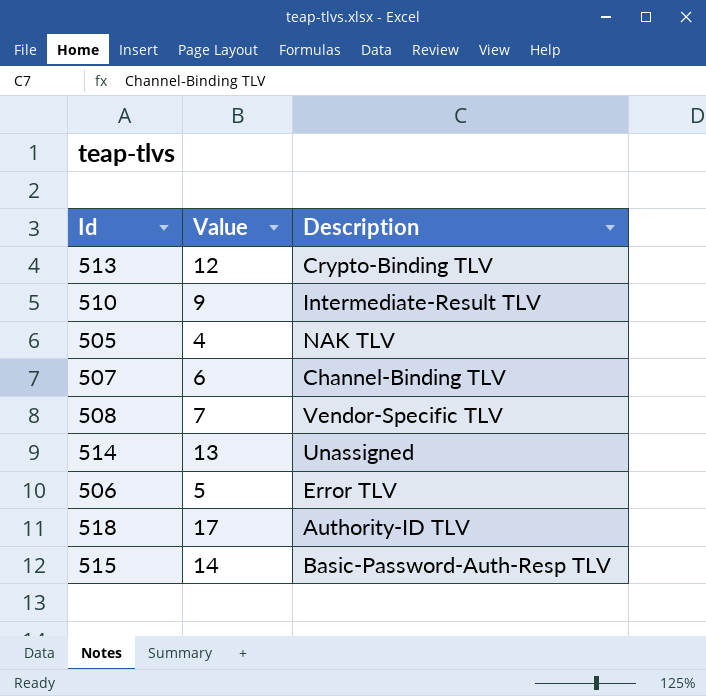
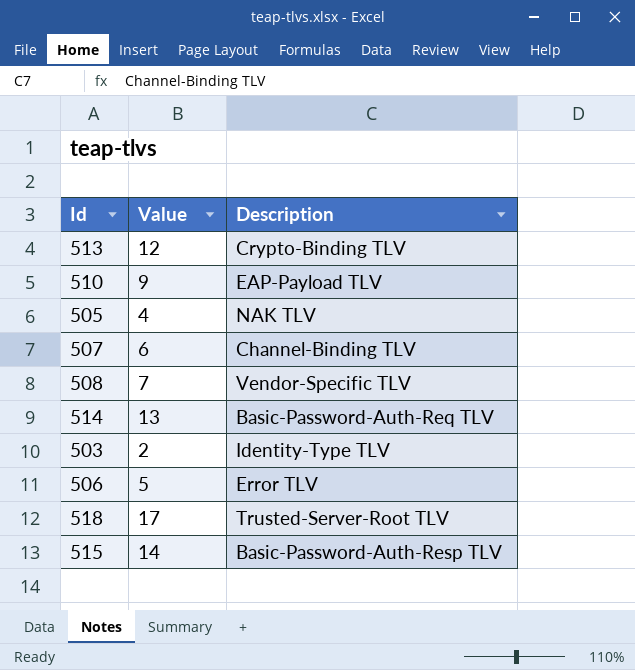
510 | Description: Intermediate-Result TLV -> EAP-Payload TLV
514 | Description: Unassigned -> Basic-Password-Auth-Req TLV
row 503: none -> 2 | Identity-Type TLV
518 | Description: Authority-ID TLV -> Trusted-Server-Root TLV

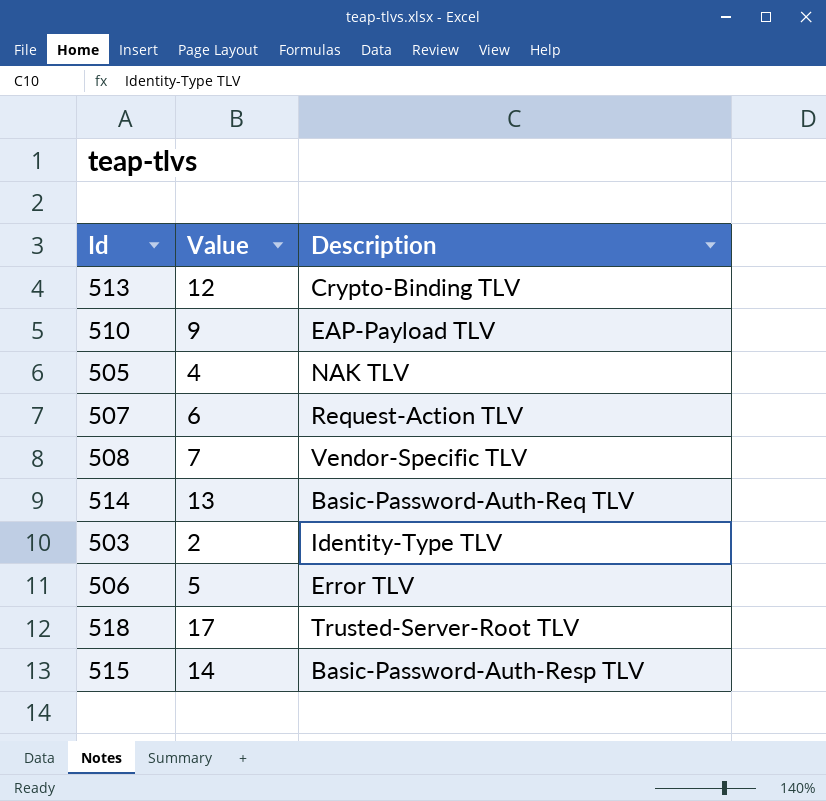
507 | Description: Channel-Binding TLV -> Request-Action TLV

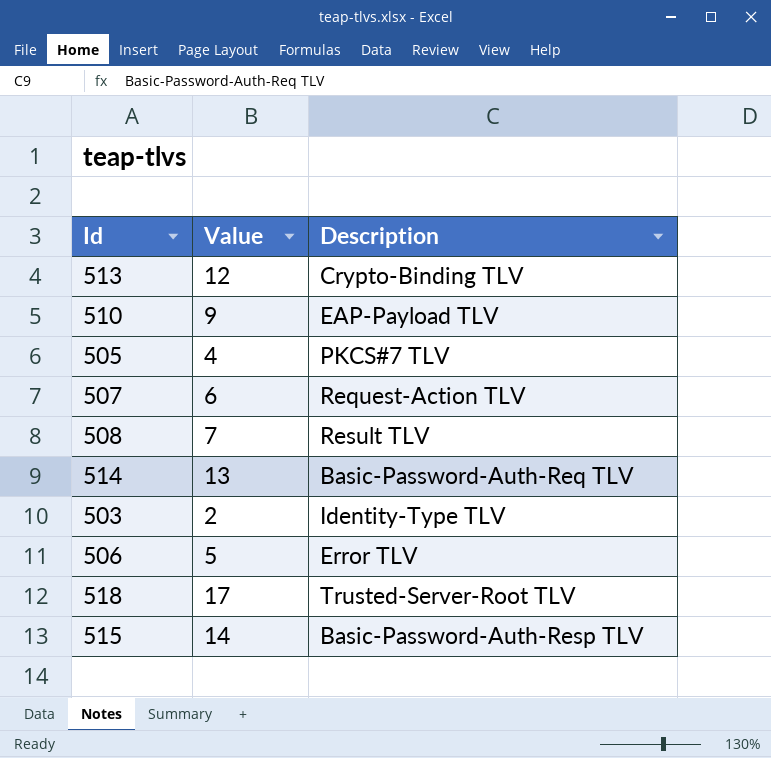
505 | Description: NAK TLV -> PKCS#7 TLV
508 | Description: Vendor-Specific TLV -> Result TLV

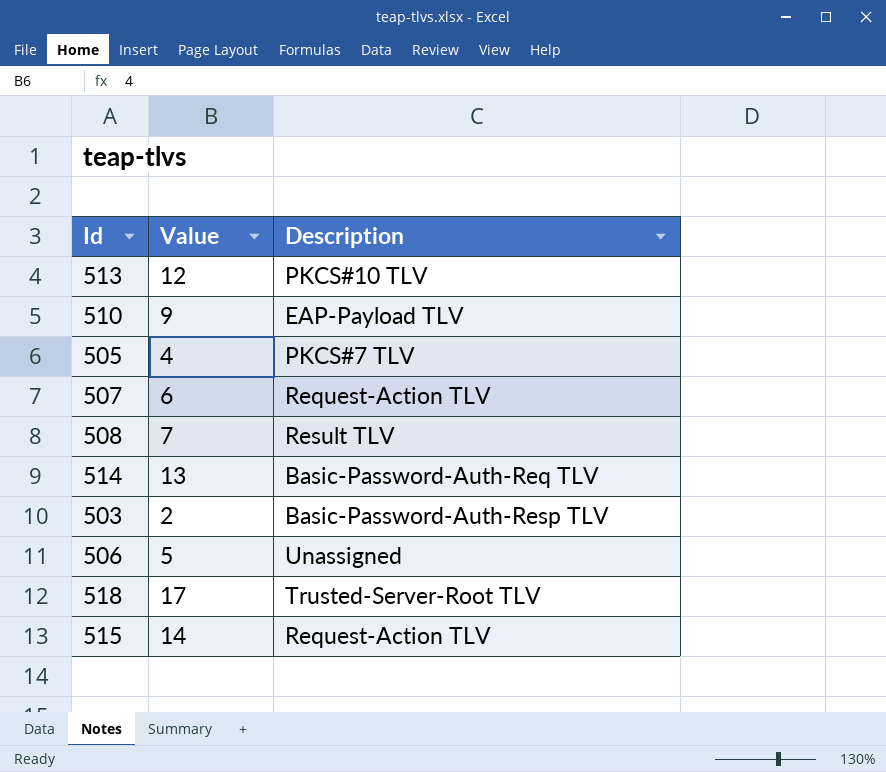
513 | Description: Crypto-Binding TLV -> PKCS#10 TLV
503 | Description: Identity-Type TLV -> Basic-Password-Auth-Resp TLV
506 | Description: Error TLV -> Unassigned
515 | Description: Basic-Password-Auth-Resp TLV -> Request-Action TLV

